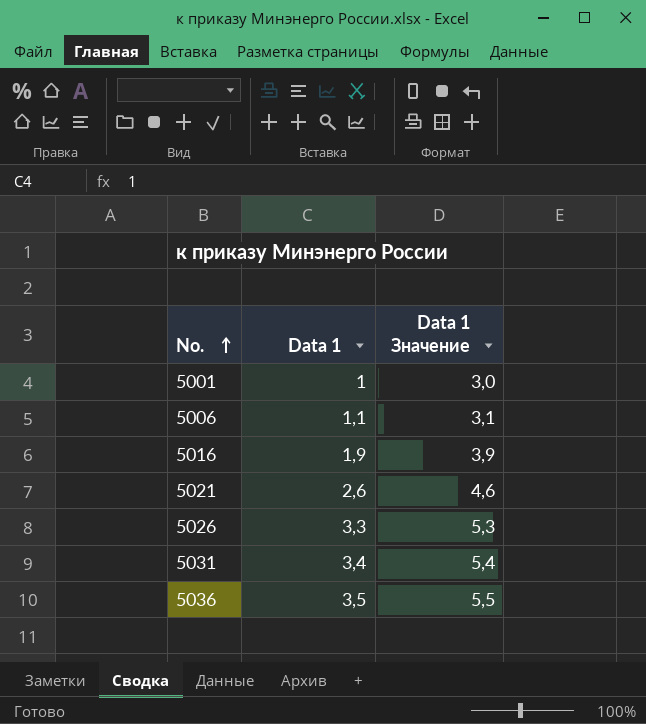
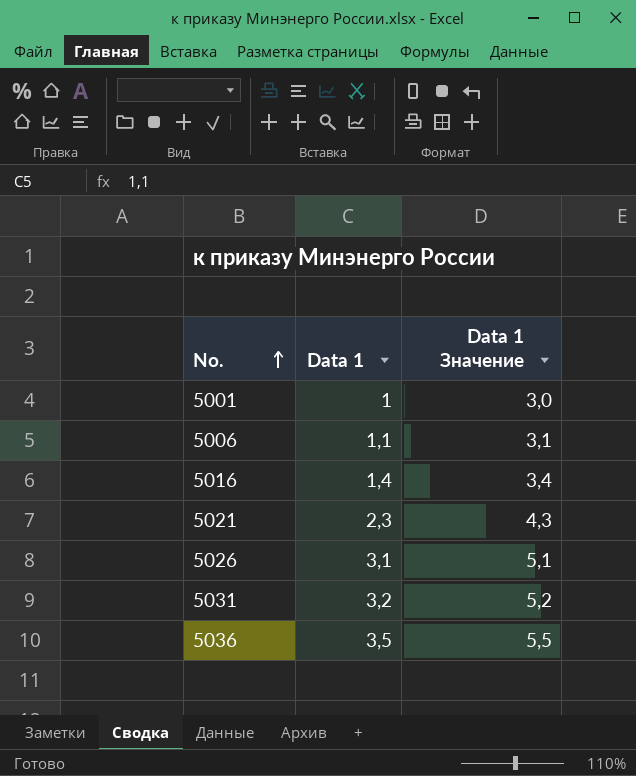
5016 | Data 1: 1,9 -> 1,4
5016 | Data 1 Значение: 3,9 -> 3,4
5021 | Data 1: 2,6 -> 2,3
5021 | Data 1 Значение: 4,6 -> 4,3
5026 | Data 1: 3,3 -> 3,1
5026 | Data 1 Значение: 5,3 -> 5,1
5031 | Data 1: 3,4 -> 3,2
5031 | Data 1 Значение: 5,4 -> 5,2

